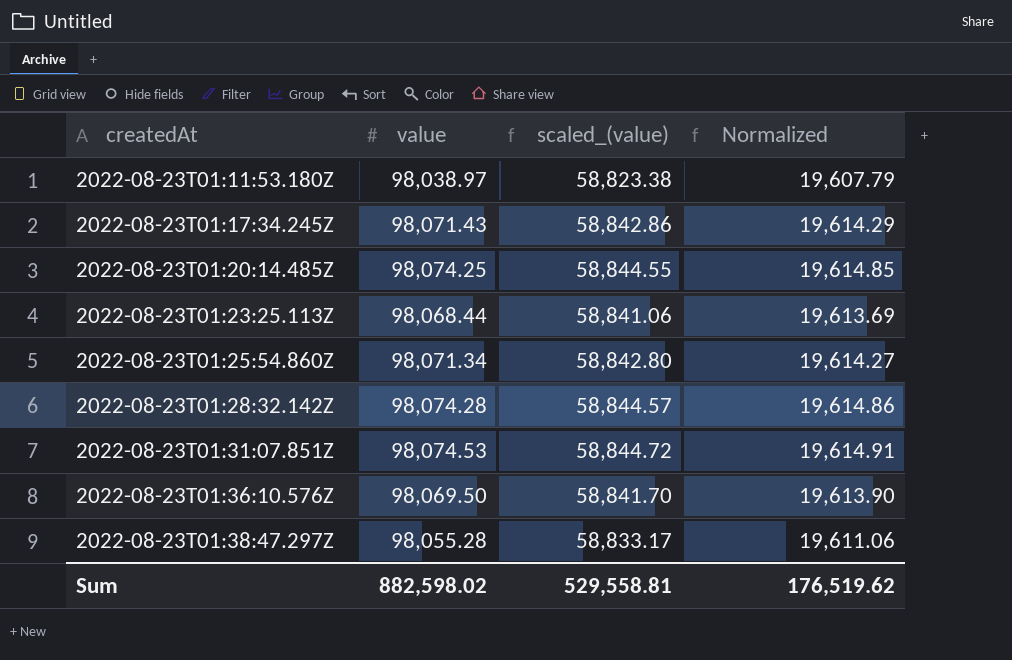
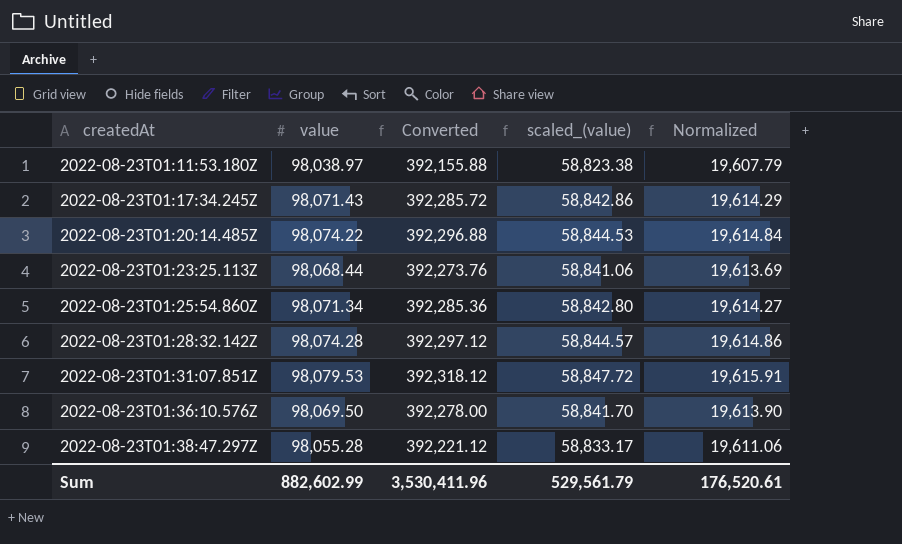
column Converted | formula: none -> [value] * 4
2022-08-23T01:20:14.485Z | value: 98,074.25 -> 98,074.22
2022-08-23T01:20:14.485Z | scaled_(value): 58,844.55 -> 58,844.53
2022-08-23T01:20:14.485Z | Normalized: 19,614.85 -> 19,614.84
2022-08-23T01:31:07.851Z | value: 98,074.53 -> 98,079.53
2022-08-23T01:31:07.851Z | scaled_(value): 58,844.72 -> 58,847.72
2022-08-23T01:31:07.851Z | Normalized: 19,614.91 -> 19,615.91
Sum | value: 882,598.02 -> 882,602.99
Sum | scaled_(value): 529,558.81 -> 529,561.79
Sum | Normalized: 176,519.62 -> 176,520.61

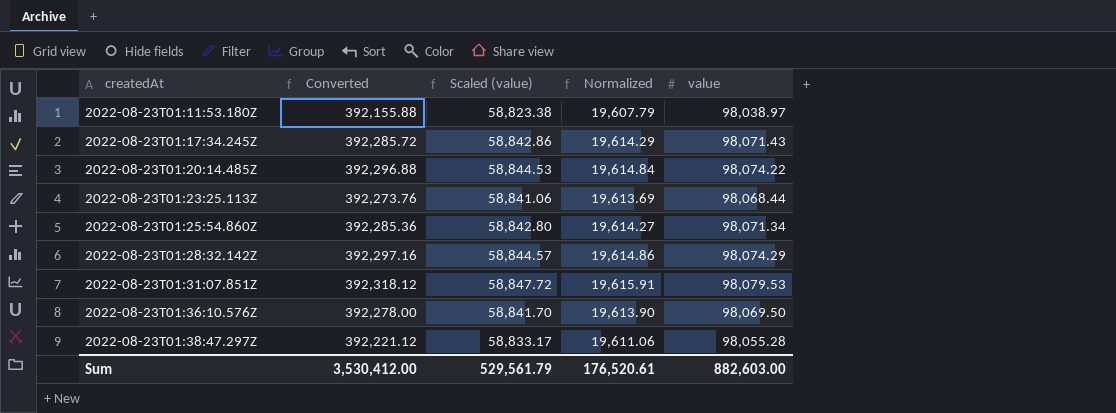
column name: scaled_(value) -> Scaled (value)
column value | position: 2 -> 5
2022-08-23T01:28:32.142Z | Converted: 392,297.12 -> 392,297.16
2022-08-23T01:28:32.142Z | value: 98,074.28 -> 98,074.29
Sum | Converted: 3,530,411.96 -> 3,530,412.00
Sum | value: 882,602.99 -> 882,603.00

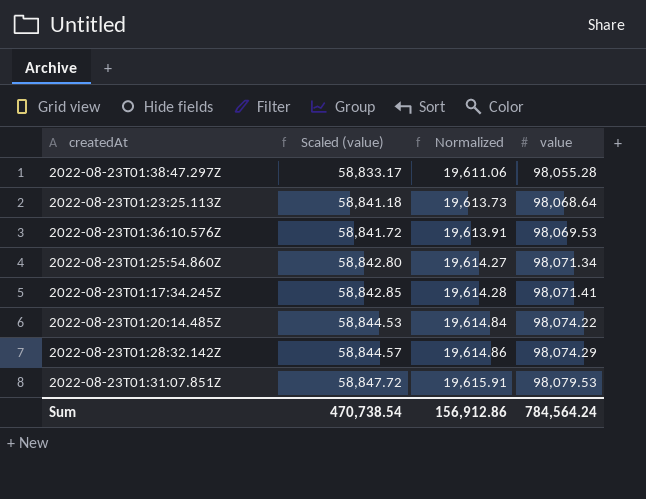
row order: createdAt ascending -> Scaled (value) ascending
column Converted | formula: [value] * 4 -> none
row 2022-08-23T01:11:53.180Z: 392,155.88 | 58,823.38 | 19,607.79 | 98,038.97 -> none
2022-08-23T01:23:25.113Z | Scaled (value): 58,841.06 -> 58,841.18
2022-08-23T01:23:25.113Z | Normalized: 19,613.69 -> 19,613.73
2022-08-23T01:23:25.113Z | value: 98,068.44 -> 98,068.64
2022-08-23T01:36:10.576Z | Scaled (value): 58,841.70 -> 58,841.72
2022-08-23T01:36:10.576Z | Normalized: 19,613.90 -> 19,613.91
2022-08-23T01:36:10.576Z | value: 98,069.50 -> 98,069.53
2022-08-23T01:17:34.245Z | Scaled (value): 58,842.86 -> 58,842.85
2022-08-23T01:17:34.245Z | Normalized: 19,614.29 -> 19,614.28
2022-08-23T01:17:34.245Z | value: 98,071.43 -> 98,071.41
Sum | Scaled (value): 529,561.79 -> 470,738.54
Sum | Normalized: 176,520.61 -> 156,912.86
Sum | value: 882,603.00 -> 784,564.24

